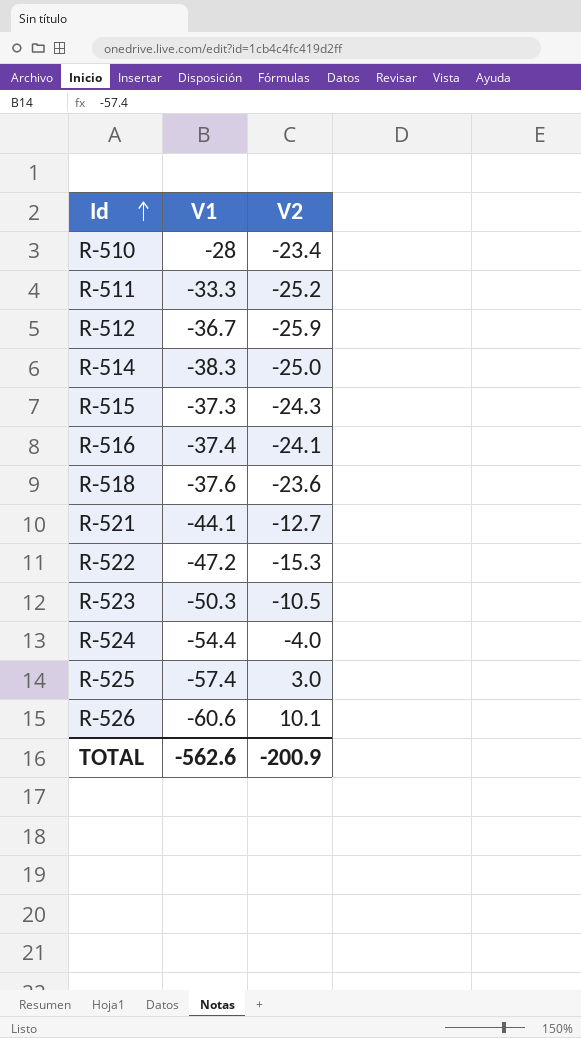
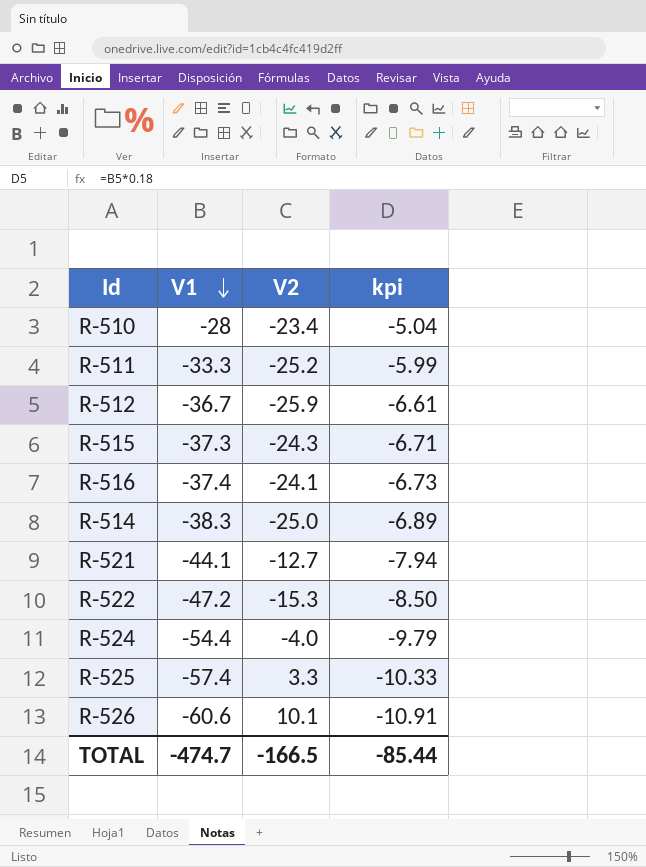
row order: Id ascending -> V1 descending
column kpi | formula: none -> [V1] * 0.18
row R-518: -37.6 | -23.6 -> none
row R-523: -50.3 | -10.5 -> none
R-525 | V2: 3.0 -> 3.3
TOTAL | V1: -562.6 -> -474.7
TOTAL | V2: -200.9 -> -166.5

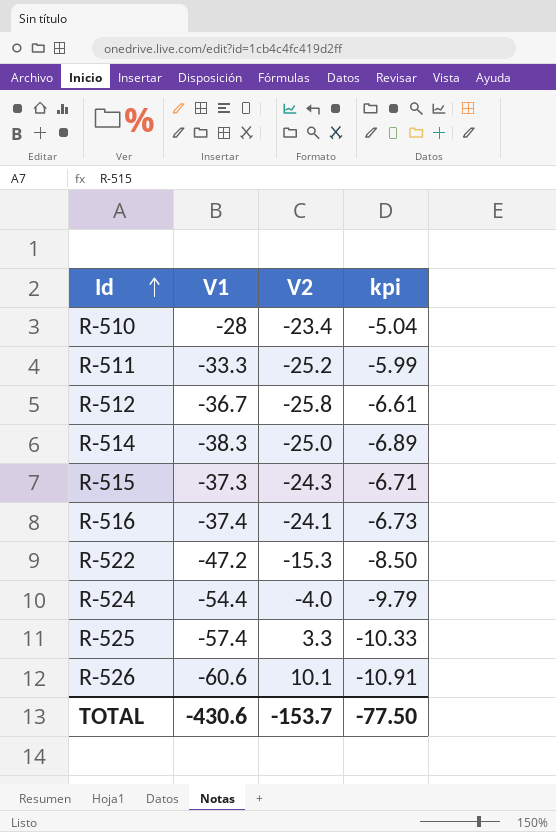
row order: V1 descending -> Id ascending
row R-521: -44.1 | -12.7 | -7.94 -> none
R-512 | V2: -25.9 -> -25.8
TOTAL | V1: -474.7 -> -430.6
TOTAL | V2: -166.5 -> -153.7
TOTAL | kpi: -85.44 -> -77.50

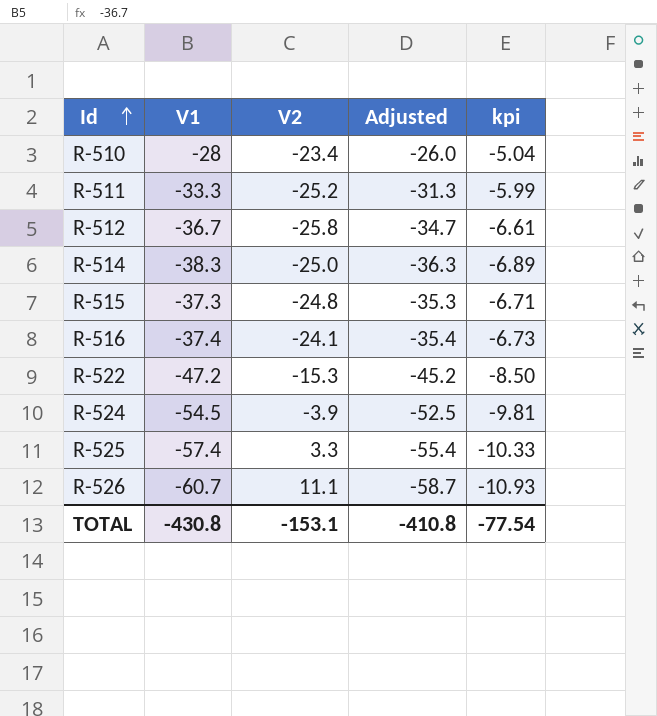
column Adjusted | formula: none -> [V1] + 2
R-515 | V2: -24.3 -> -24.8
R-524 | V1: -54.4 -> -54.5
R-524 | V2: -4.0 -> -3.9
R-524 | kpi: -9.79 -> -9.81
R-526 | V1: -60.6 -> -60.7
R-526 | V2: 10.1 -> 11.1
R-526 | kpi: -10.91 -> -10.93
TOTAL | V1: -430.6 -> -430.8
TOTAL | V2: -153.7 -> -153.1
TOTAL | kpi: -77.50 -> -77.54

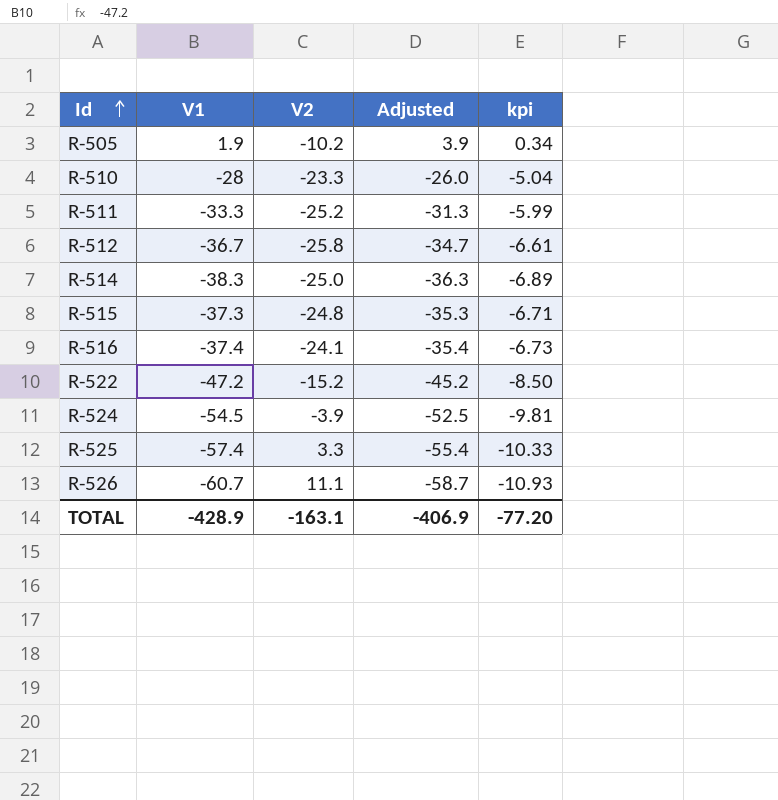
row R-505: none -> 1.9 | -10.2 | 3.9 | 0.34
R-510 | V2: -23.4 -> -23.3
R-522 | V2: -15.3 -> -15.2
TOTAL | V1: -430.8 -> -428.9
TOTAL | V2: -153.1 -> -163.1
TOTAL | Adjusted: -410.8 -> -406.9
TOTAL | kpi: -77.54 -> -77.20

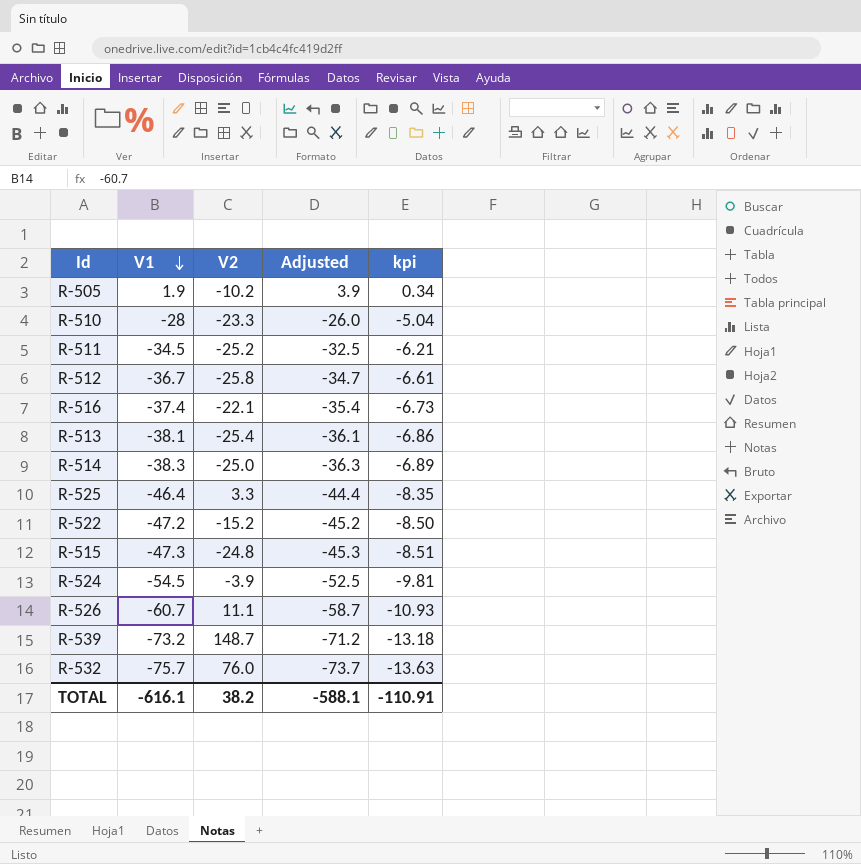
row order: Id ascending -> V1 descending
R-511 | V1: -33.3 -> -34.5
R-511 | Adjusted: -31.3 -> -32.5
R-511 | kpi: -5.99 -> -6.21
R-516 | V2: -24.1 -> -22.1
row R-513: none -> -38.1 | -25.4 | -36.1 | -6.86
R-525 | V1: -57.4 -> -46.4
R-525 | Adjusted: -55.4 -> -44.4
R-525 | kpi: -10.33 -> -8.35
R-515 | V1: -37.3 -> -47.3
R-515 | Adjusted: -35.3 -> -45.3
R-515 | kpi: -6.71 -> -8.51
row R-539: none -> -73.2 | 148.7 | -71.2 | -13.18
row R-532: none -> -75.7 | 76.0 | -73.7 | -13.63
TOTAL | V1: -428.9 -> -616.1
TOTAL | V2: -163.1 -> 38.2
TOTAL | Adjusted: -406.9 -> -588.1
TOTAL | kpi: -77.20 -> -110.91

